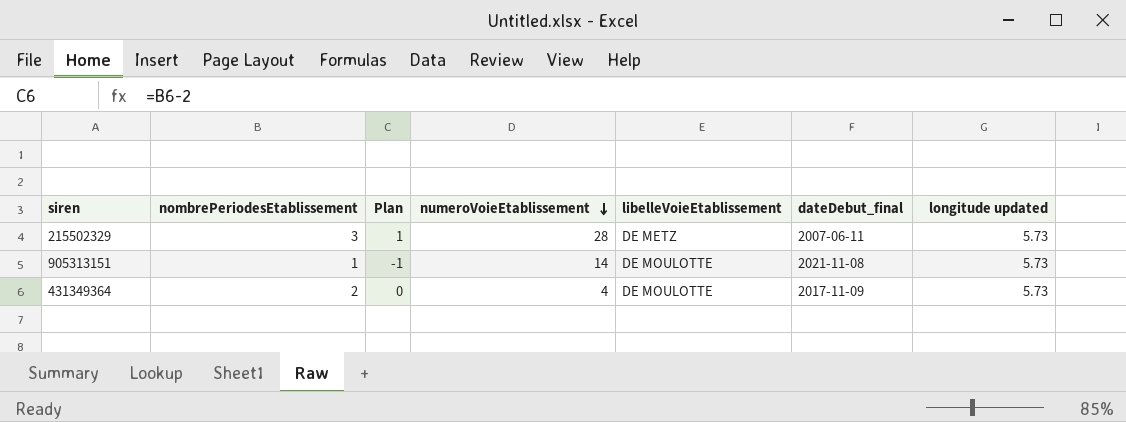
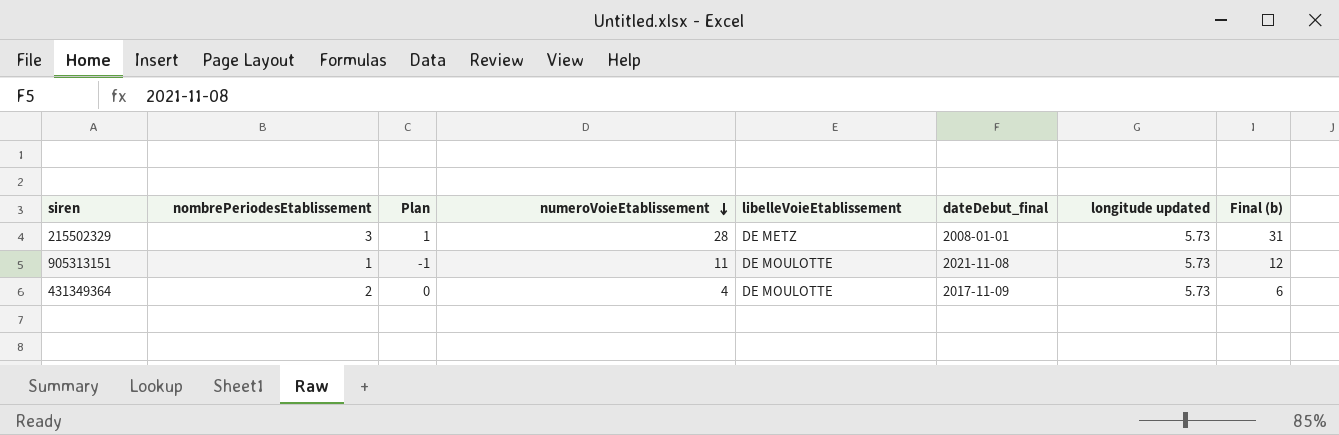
column Final (b) | formula: none -> [nombrePeriodesEtablissement] + [numeroVoieEtablissement]
215502329 | dateDebut_final: 2007-06-11 -> 2008-01-01
905313151 | numeroVoieEtablissement: 14 -> 11

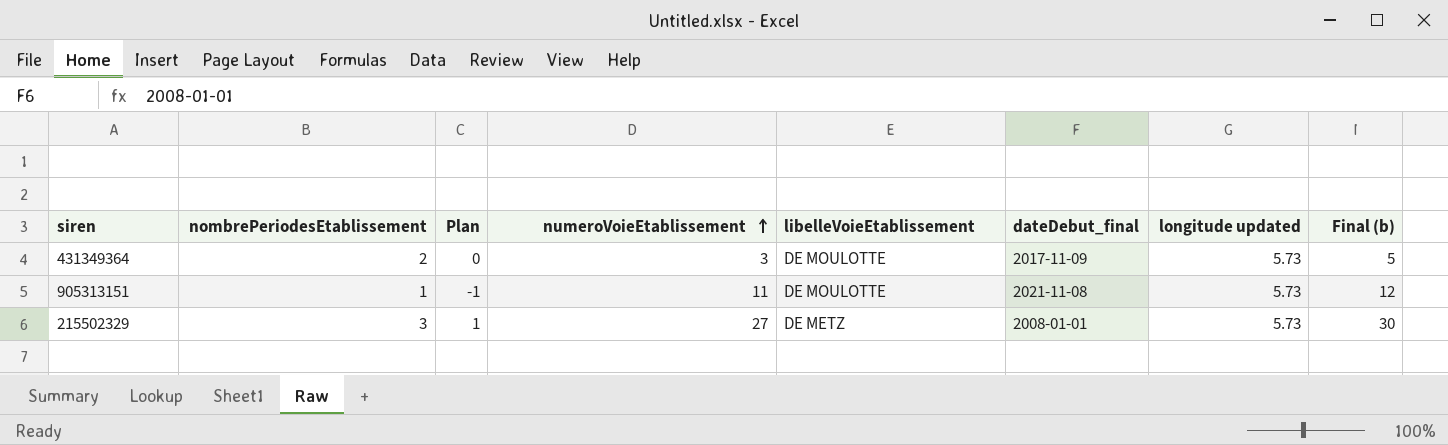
row order: numeroVoieEtablissement descending -> numeroVoieEtablissement ascending
431349364 | numeroVoieEtablissement: 4 -> 3
431349364 | Final (b): 6 -> 5
215502329 | numeroVoieEtablissement: 28 -> 27
215502329 | Final (b): 31 -> 30

